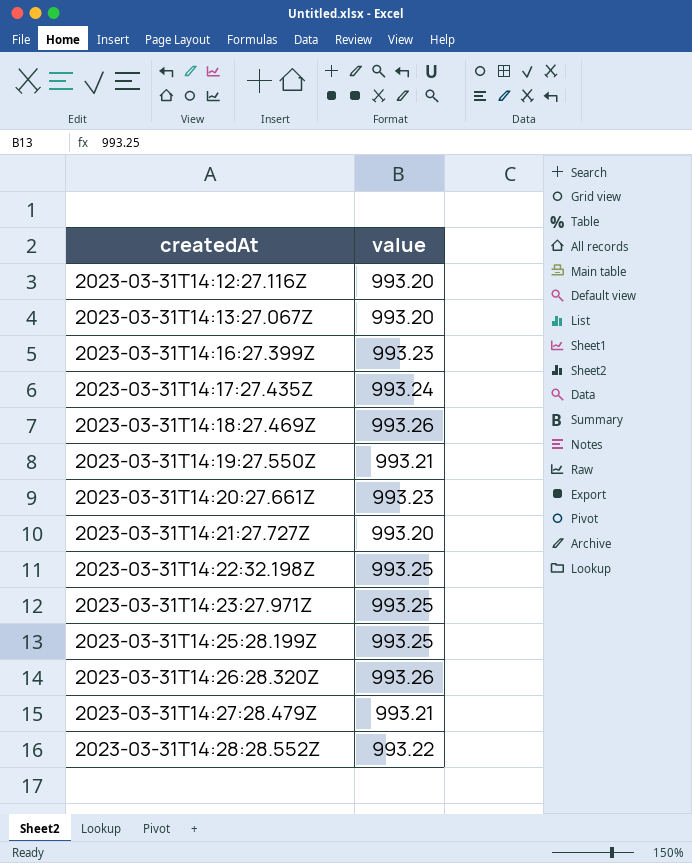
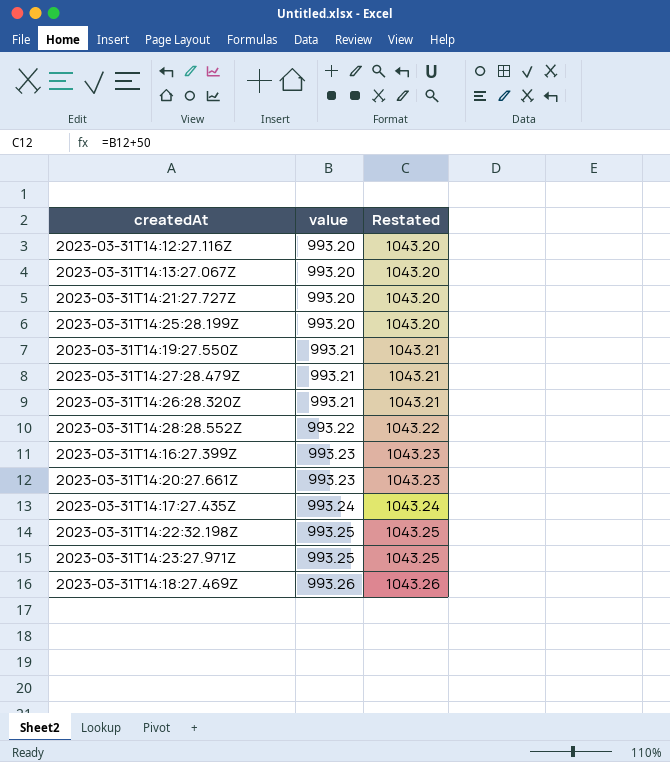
row order: createdAt ascending -> value ascending
column Restated | formula: none -> [value] + 50
2023-03-31T14:25:28.199Z | value: 993.25 -> 993.20
2023-03-31T14:26:28.320Z | value: 993.26 -> 993.21

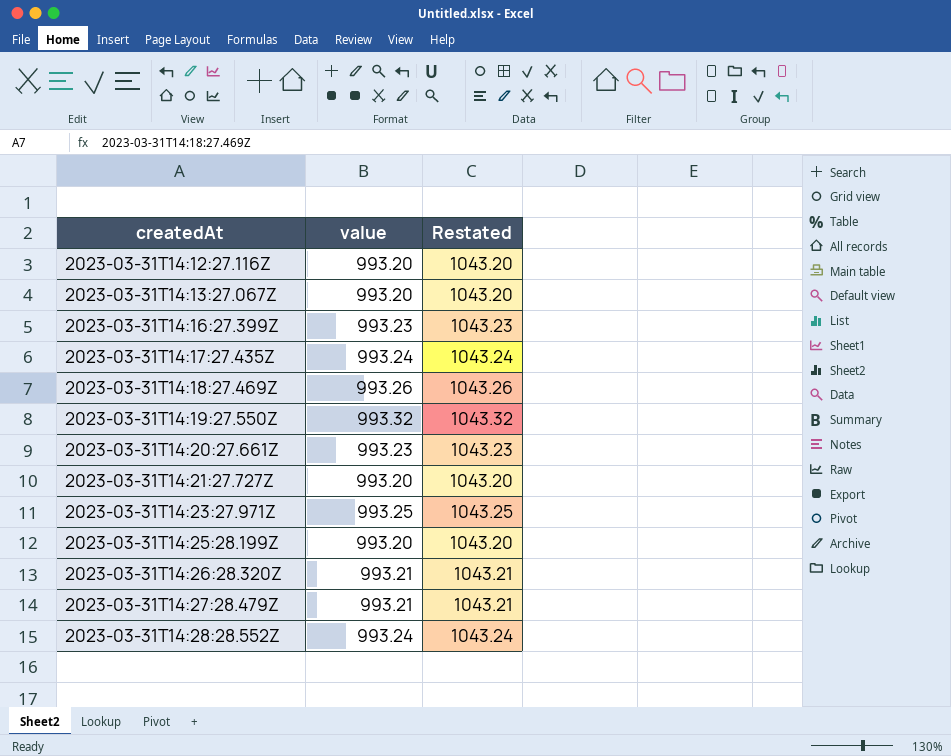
row order: value ascending -> createdAt ascending
row 2023-03-31T14:22:32.198Z: 993.25 | 1043.25 -> none
2023-03-31T14:19:27.550Z | value: 993.21 -> 993.32
2023-03-31T14:19:27.550Z | Restated: 1043.21 -> 1043.32
2023-03-31T14:28:28.552Z | value: 993.22 -> 993.24
2023-03-31T14:28:28.552Z | Restated: 1043.22 -> 1043.24

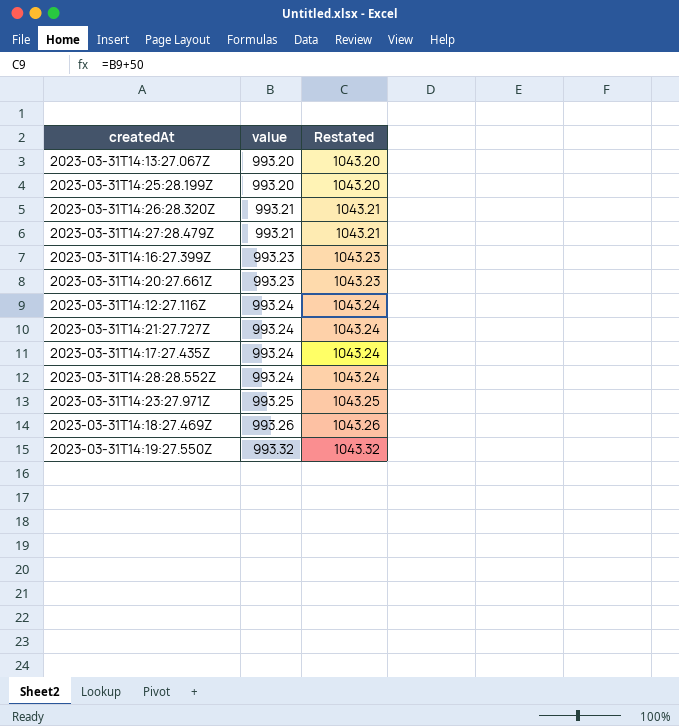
row order: createdAt ascending -> value ascending
2023-03-31T14:12:27.116Z | value: 993.20 -> 993.24
2023-03-31T14:12:27.116Z | Restated: 1043.20 -> 1043.24
2023-03-31T14:21:27.727Z | value: 993.20 -> 993.24
2023-03-31T14:21:27.727Z | Restated: 1043.20 -> 1043.24

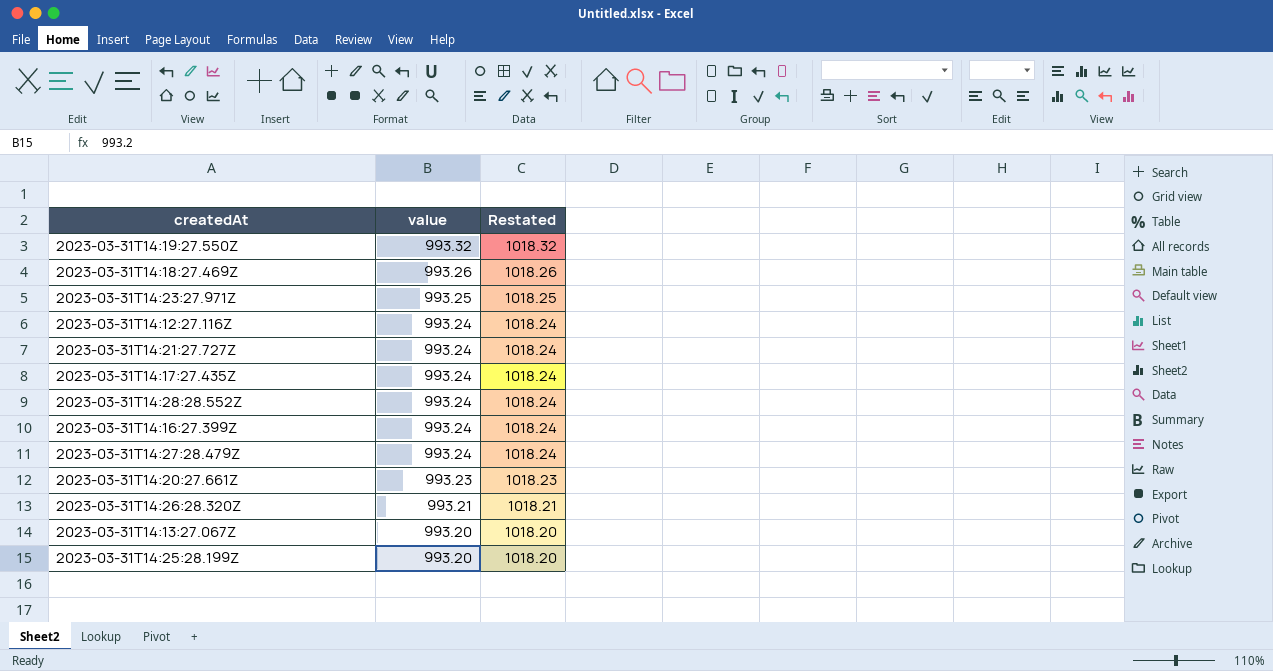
row order: value ascending -> value descending
column Restated | formula: [value] + 50 -> [value] + 25
2023-03-31T14:16:27.399Z | value: 993.23 -> 993.24
2023-03-31T14:27:28.479Z | value: 993.21 -> 993.24

